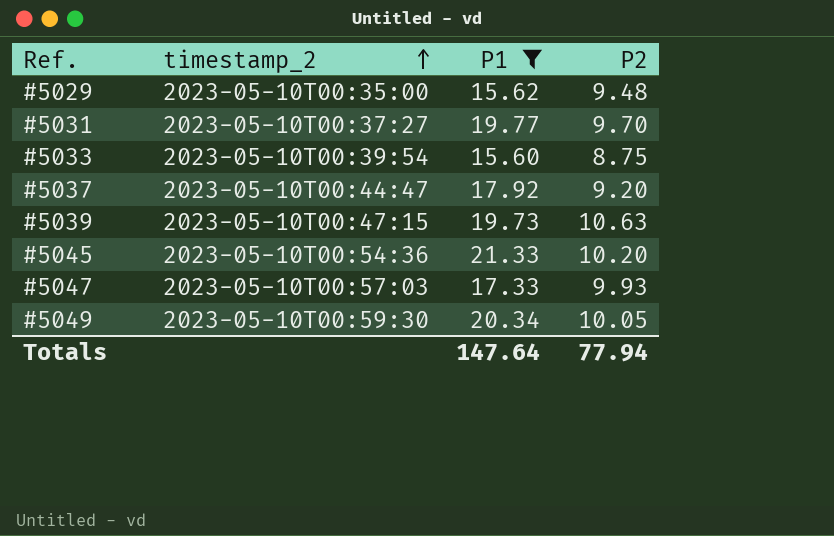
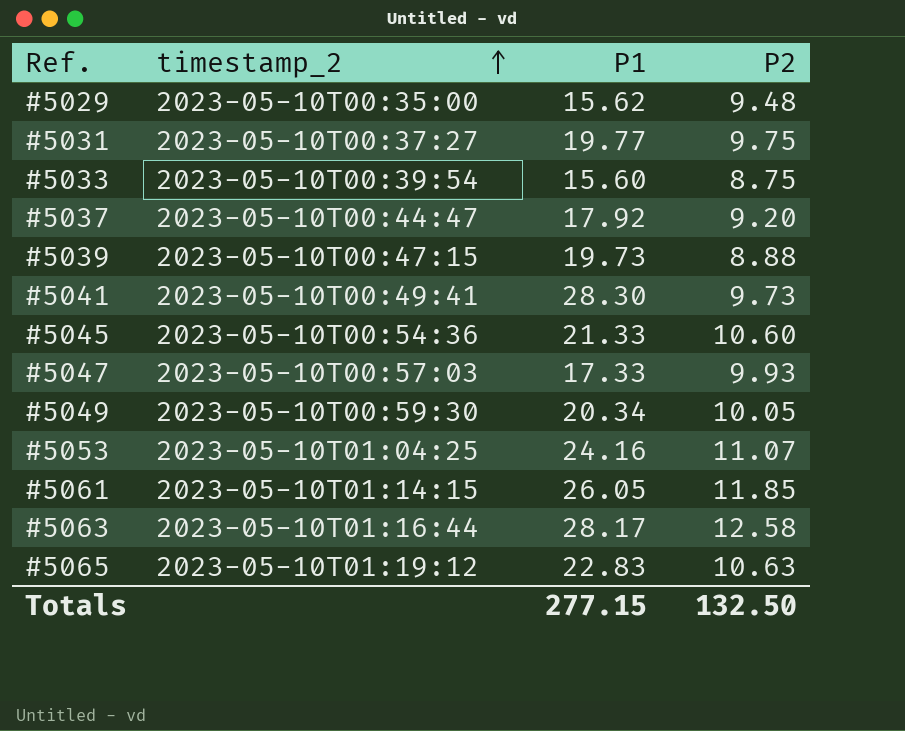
filter: P1 <= 21.33 -> none
#5031 | P2: 9.70 -> 9.75
#5039 | P2: 10.63 -> 8.88
#5045 | P2: 10.20 -> 10.60
Totals | P1: 147.64 -> 277.15
Totals | P2: 77.94 -> 132.50

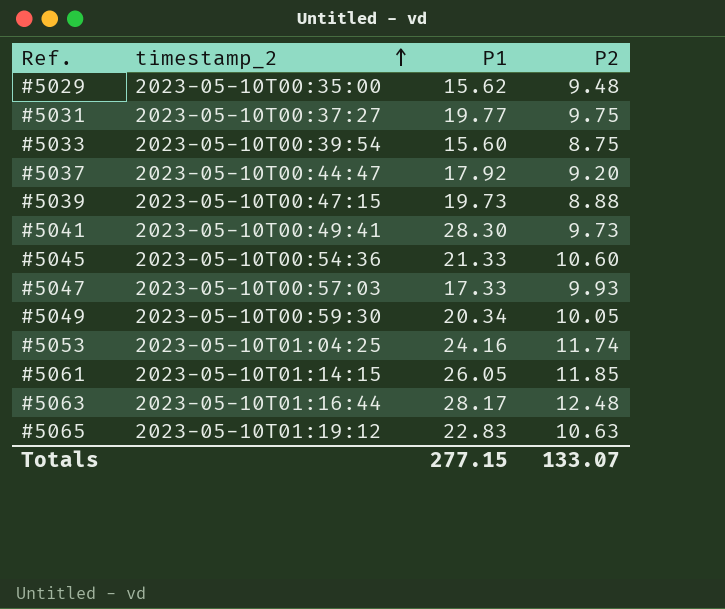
#5053 | P2: 11.07 -> 11.74
#5063 | P2: 12.58 -> 12.48
Totals | P2: 132.50 -> 133.07

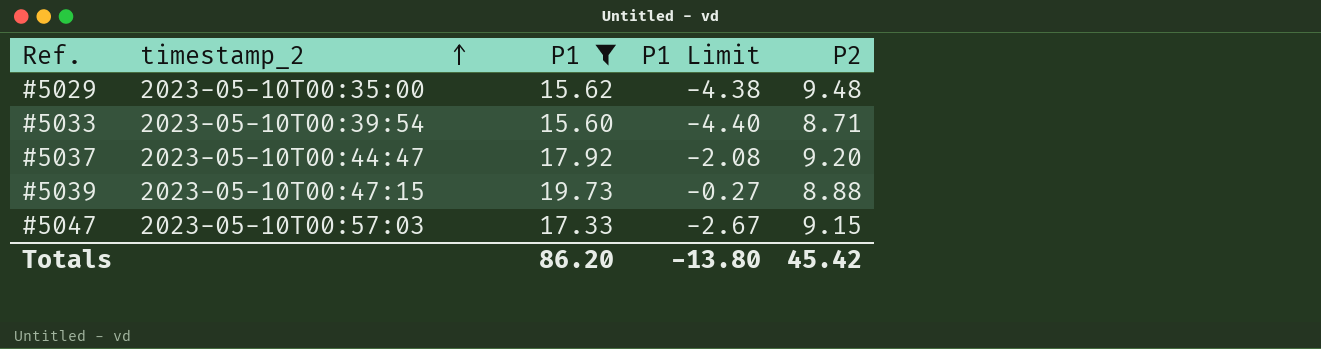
filter: none -> P1 <= 19.73
column P1 Limit | formula: none -> [P1] - 20
#5033 | P2: 8.75 -> 8.71
#5047 | P2: 9.93 -> 9.15
Totals | P1: 277.15 -> 86.20
Totals | P2: 133.07 -> 45.42

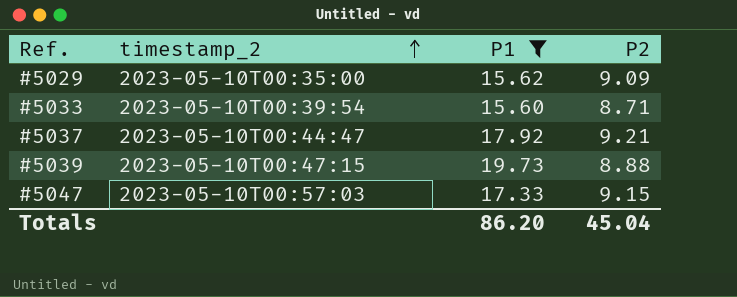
column P1 Limit | formula: [P1] - 20 -> none
#5029 | P2: 9.48 -> 9.09
#5037 | P2: 9.20 -> 9.21
Totals | P2: 45.42 -> 45.04

